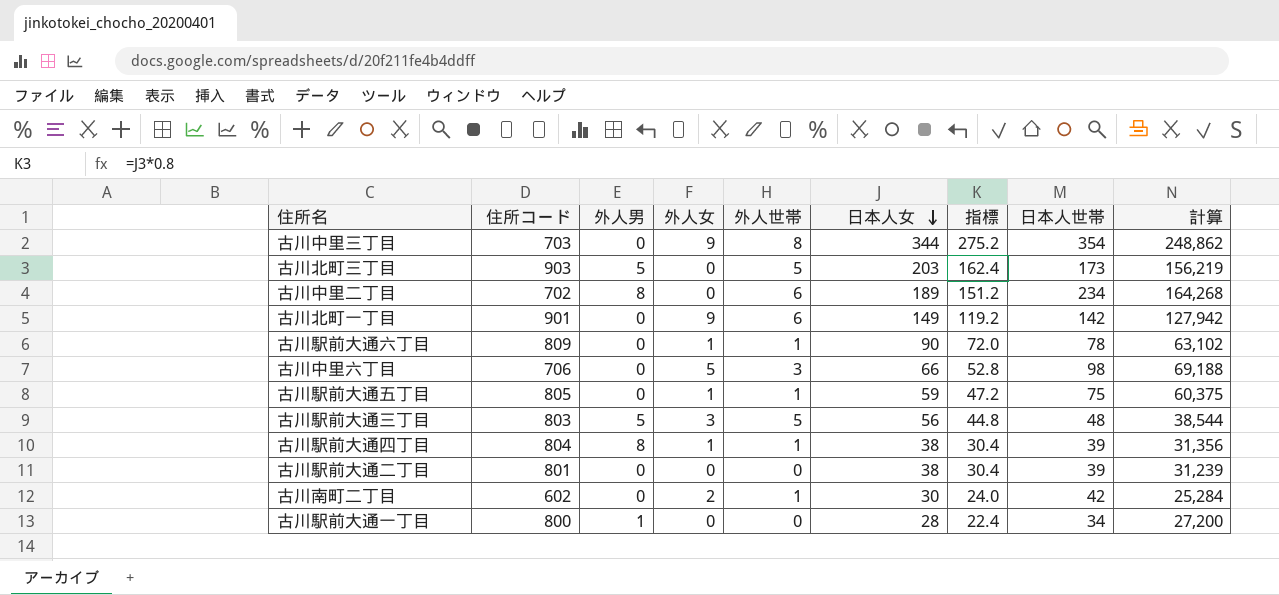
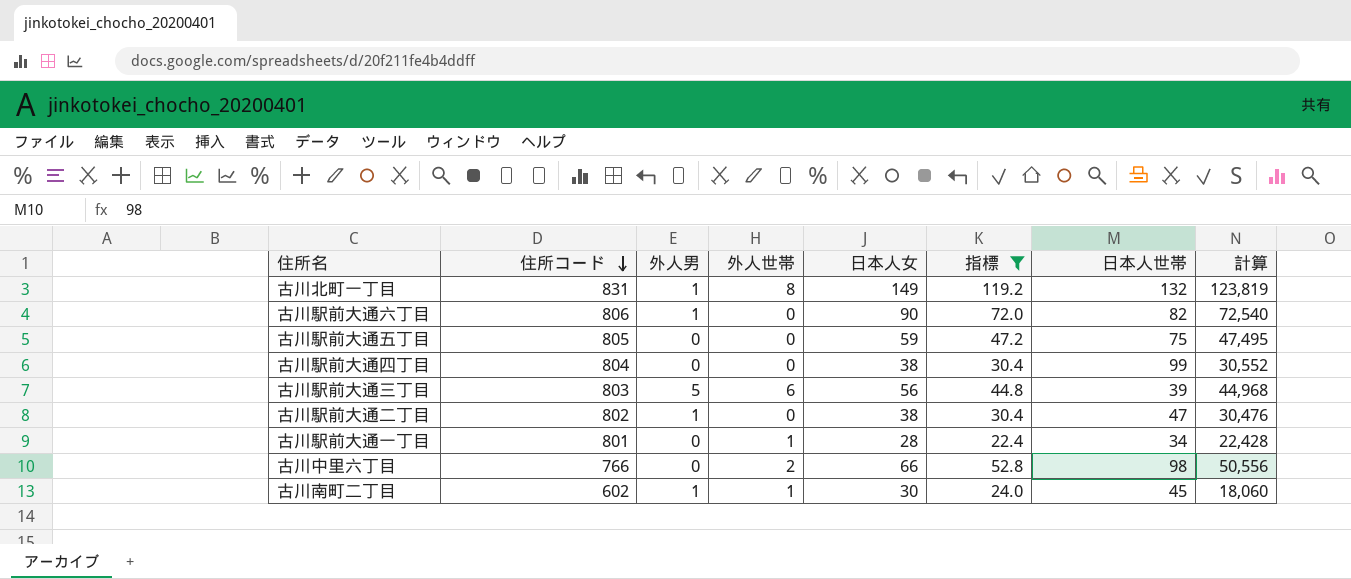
filter: none -> 指標 <= 119.2
row order: 日本人女 descending -> 住所コード descending
column 外人女 | position: 4 -> none
column 計算 | formula: [住所コード] * [日本人世帯] -> [住所コード] * [日本人女]
古川北町一丁目 | 住所コード: 901 -> 831
古川北町一丁目 | 外人男: 0 -> 1
古川北町一丁目 | 外人世帯: 6 -> 8
古川北町一丁目 | 日本人世帯: 142 -> 132
古川駅前大通六丁目 | 住所コード: 809 -> 806
古川駅前大通六丁目 | 外人男: 0 -> 1
古川駅前大通六丁目 | 外人世帯: 1 -> 0
古川駅前大通六丁目 | 日本人世帯: 78 -> 82
古川駅前大通五丁目 | 外人世帯: 1 -> 0
古川駅前大通四丁目 | 外人男: 8 -> 0
古川駅前大通四丁目 | 外人世帯: 1 -> 0
古川駅前大通四丁目 | 日本人世帯: 39 -> 99
古川駅前大通三丁目 | 外人世帯: 5 -> 6
古川駅前大通三丁目 | 日本人世帯: 48 -> 39
古川駅前大通二丁目 | 住所コード: 801 -> 802
古川駅前大通二丁目 | 外人男: 0 -> 1
古川駅前大通二丁目 | 日本人世帯: 39 -> 47
古川駅前大通一丁目 | 住所コード: 800 -> 801
古川駅前大通一丁目 | 外人男: 1 -> 0
古川駅前大通一丁目 | 外人世帯: 0 -> 1
古川中里六丁目 | 住所コード: 706 -> 766
古川中里六丁目 | 外人世帯: 3 -> 2
古川南町二丁目 | 外人男: 0 -> 1
古川南町二丁目 | 日本人世帯: 42 -> 45

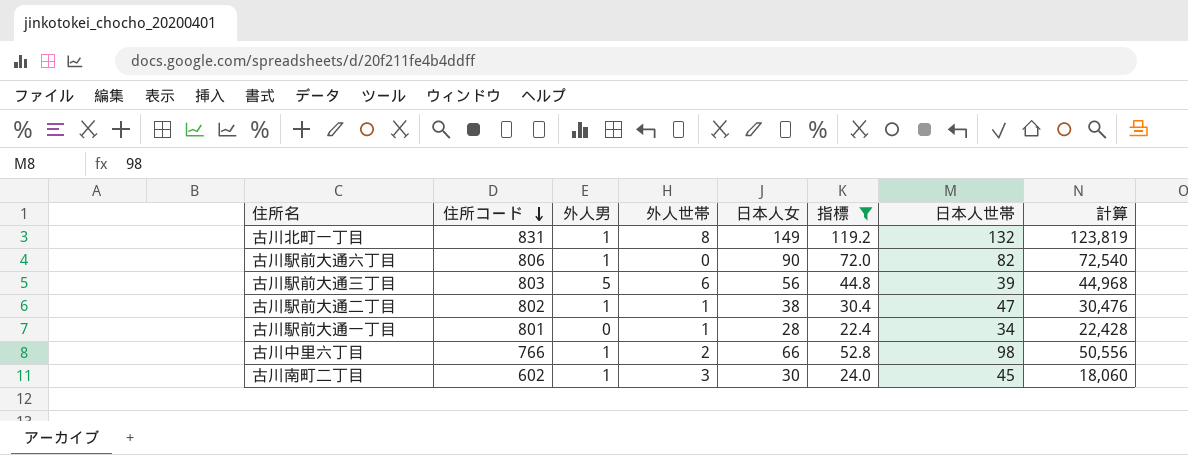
row 古川駅前大通五丁目: 805 | 0 | 0 | 59 | 47.2 | 75 | 47,495 -> none
row 古川駅前大通四丁目: 804 | 0 | 0 | 38 | 30.4 | 99 | 30,552 -> none
古川駅前大通二丁目 | 外人世帯: 0 -> 1
古川中里六丁目 | 外人男: 0 -> 1
古川南町二丁目 | 外人世帯: 1 -> 3

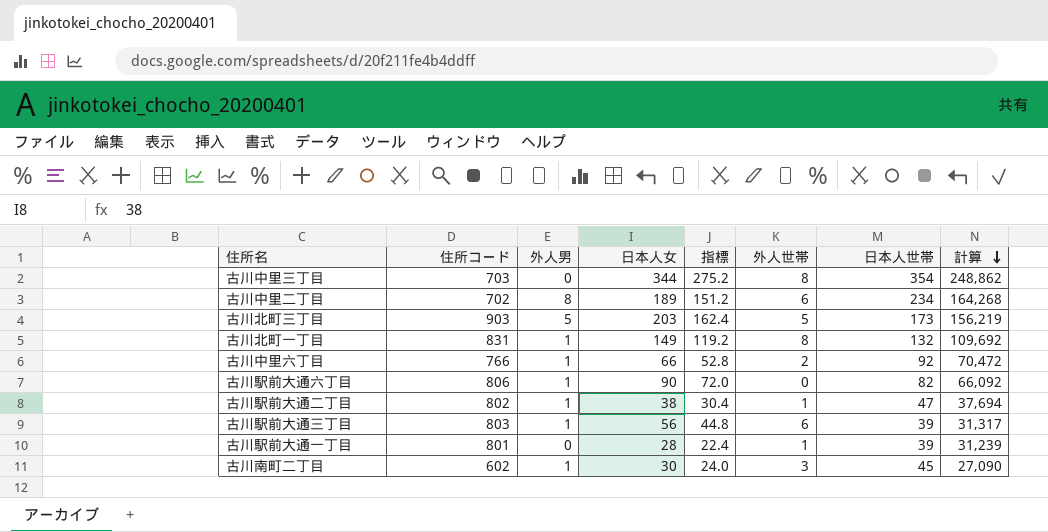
filter: 指標 <= 119.2 -> none
row order: 住所コード descending -> 計算 descending
column 外人世帯 | position: 4 -> 6
column 計算 | formula: [住所コード] * [日本人女] -> [住所コード] * [日本人世帯]
古川中里六丁目 | 日本人世帯: 98 -> 92
古川駅前大通三丁目 | 外人男: 5 -> 1
古川駅前大通一丁目 | 日本人世帯: 34 -> 39

